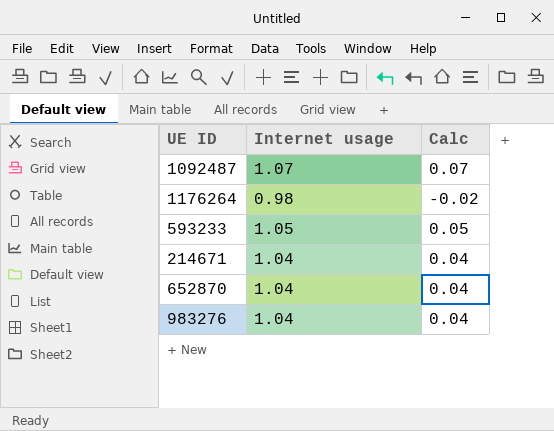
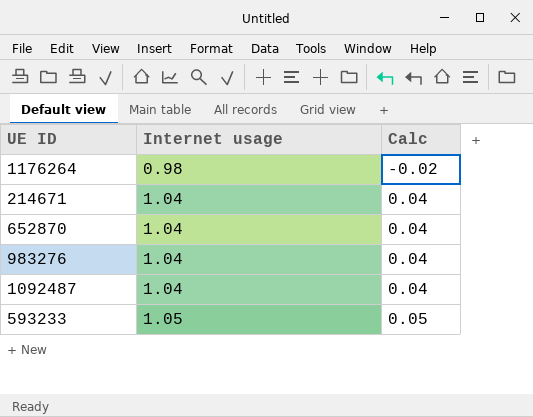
row order: none -> Internet usage ascending
1092487 | Internet usage: 1.07 -> 1.04
1092487 | Calc: 0.07 -> 0.04

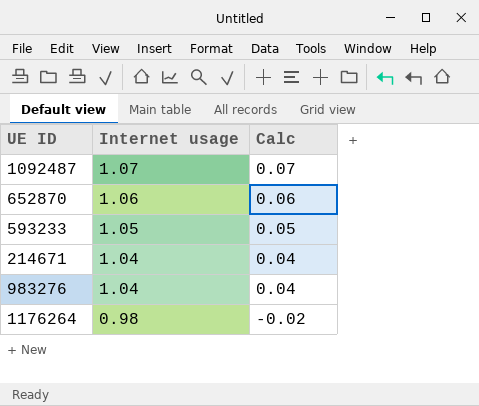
row order: Internet usage ascending -> Internet usage descending
1092487 | Internet usage: 1.04 -> 1.07
1092487 | Calc: 0.04 -> 0.07
652870 | Internet usage: 1.04 -> 1.06
652870 | Calc: 0.04 -> 0.06

